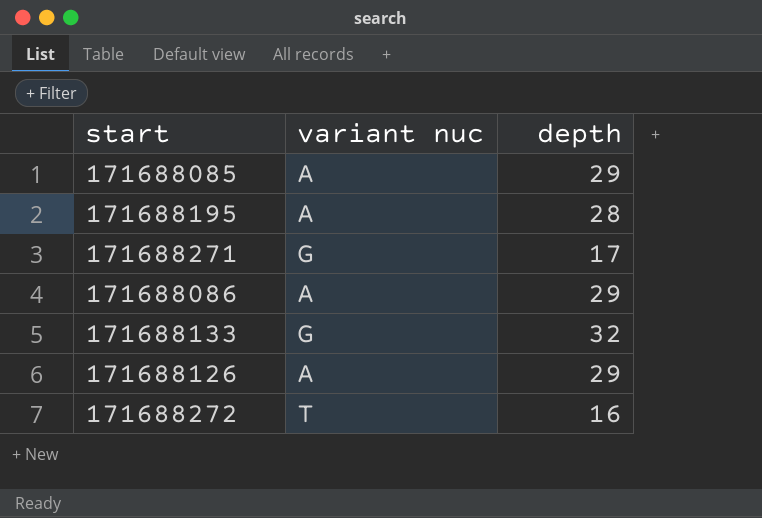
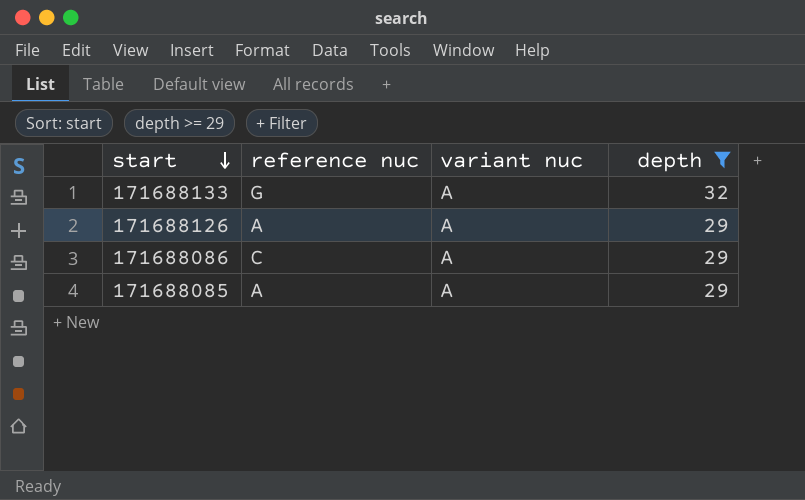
filter: none -> depth >= 29
row order: none -> start descending
column reference nuc | position: none -> 2
171688133 | variant nuc: G -> A

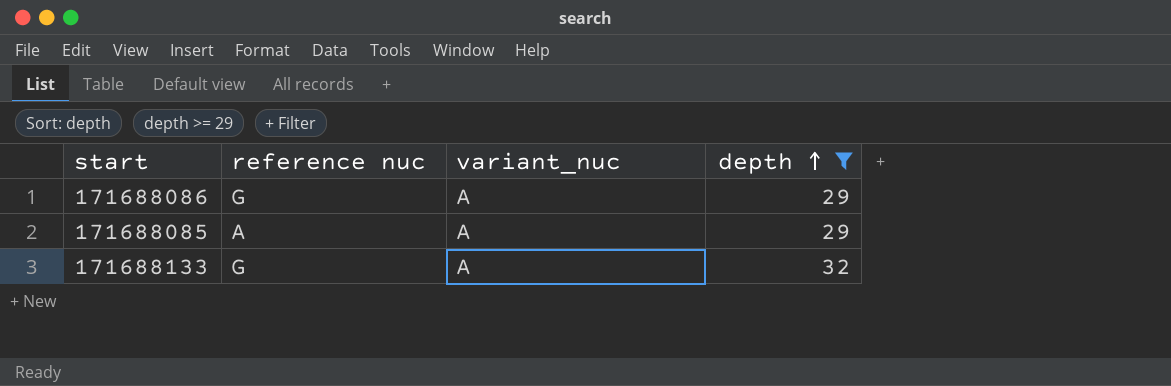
row order: start descending -> depth ascending
column name: variant nuc -> variant_nuc
row 171688126: A | A | 29 -> none
171688086 | reference nuc: C -> G

